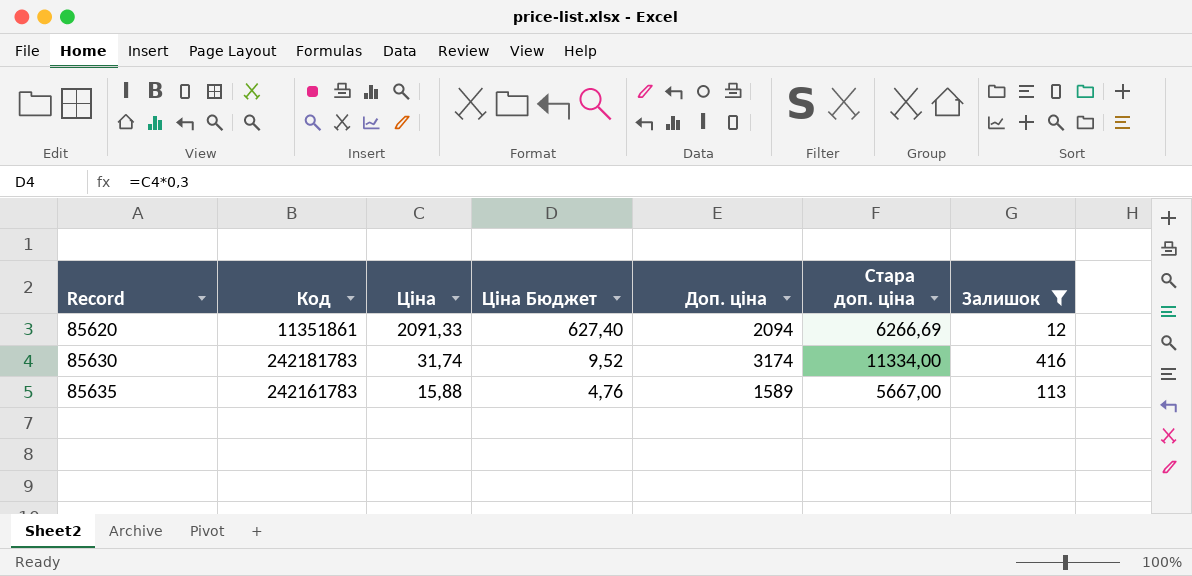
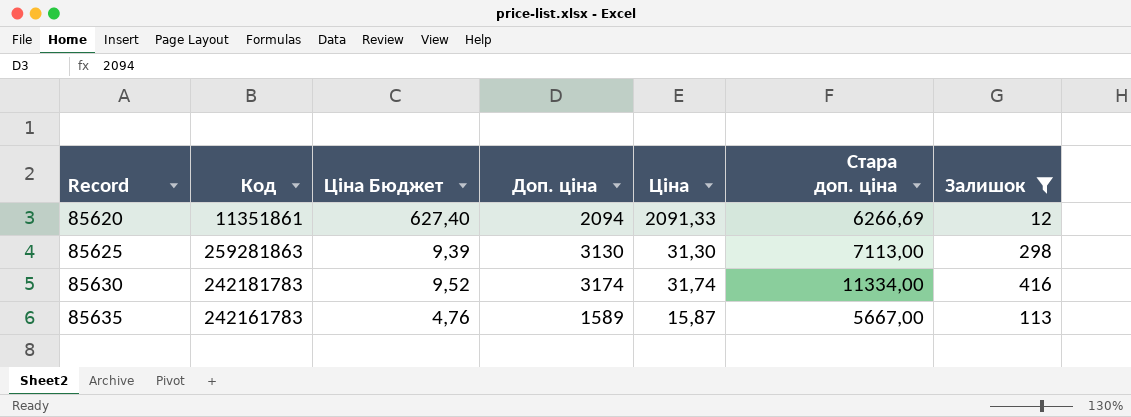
column Ціна | position: 3 -> 5
row 85625: none -> 259281863 | 9,39 | 3130 | 31,30 | 7113,00 | 298
85635 | Ціна: 15,88 -> 15,87

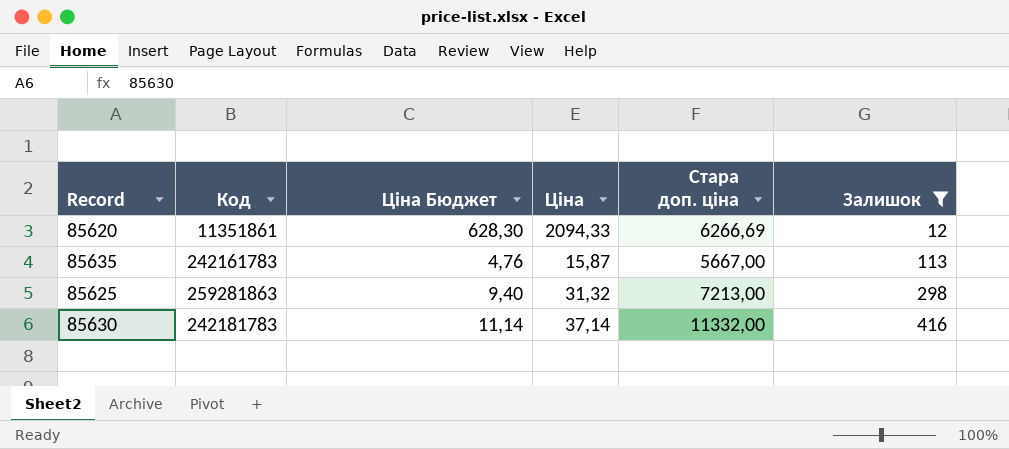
row order: Record ascending -> Залишок ascending
column Доп. ціна | position: 4 -> none
85620 | Ціна Бюджет: 627,40 -> 628,30
85620 | Ціна: 2091,33 -> 2094,33
85625 | Ціна Бюджет: 9,39 -> 9,40
85625 | Ціна: 31,30 -> 31,32
85625 | Стара доп. ціна: 7113,00 -> 7213,00
85630 | Ціна Бюджет: 9,52 -> 11,14
85630 | Ціна: 31,74 -> 37,14
85630 | Стара доп. ціна: 11334,00 -> 11332,00

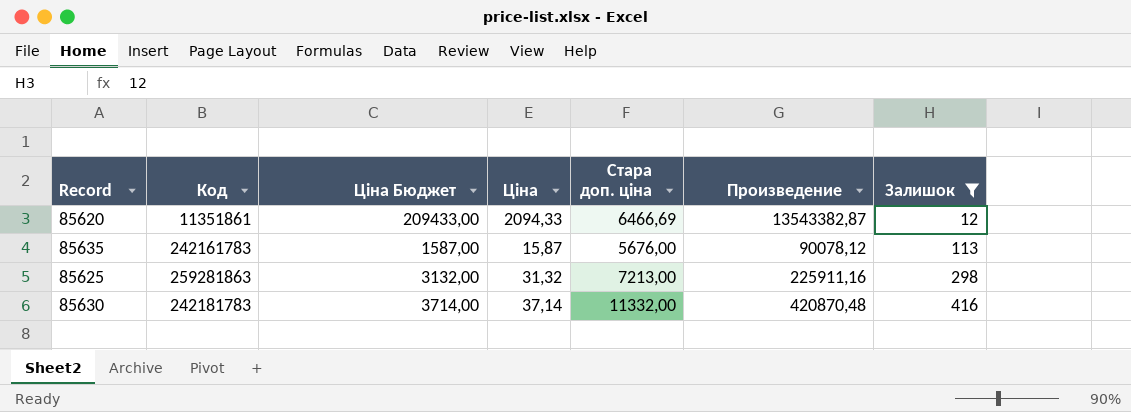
column Ціна Бюджет | formula: [Ціна] * 0,3 -> [Ціна] * 100
column Произведение | formula: none -> [Ціна] * [Стара доп. ціна]
85620 | Стара доп. ціна: 6266,69 -> 6466,69
85635 | Стара доп. ціна: 5667,00 -> 5676,00

